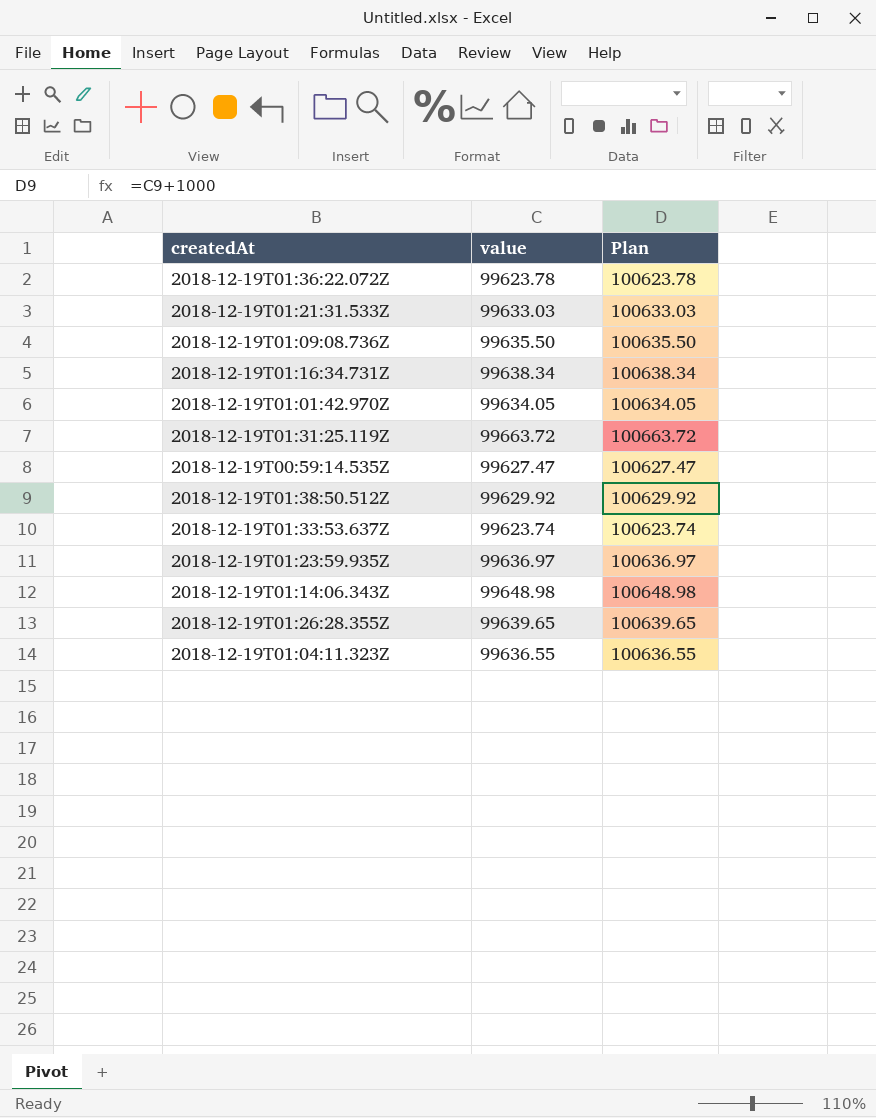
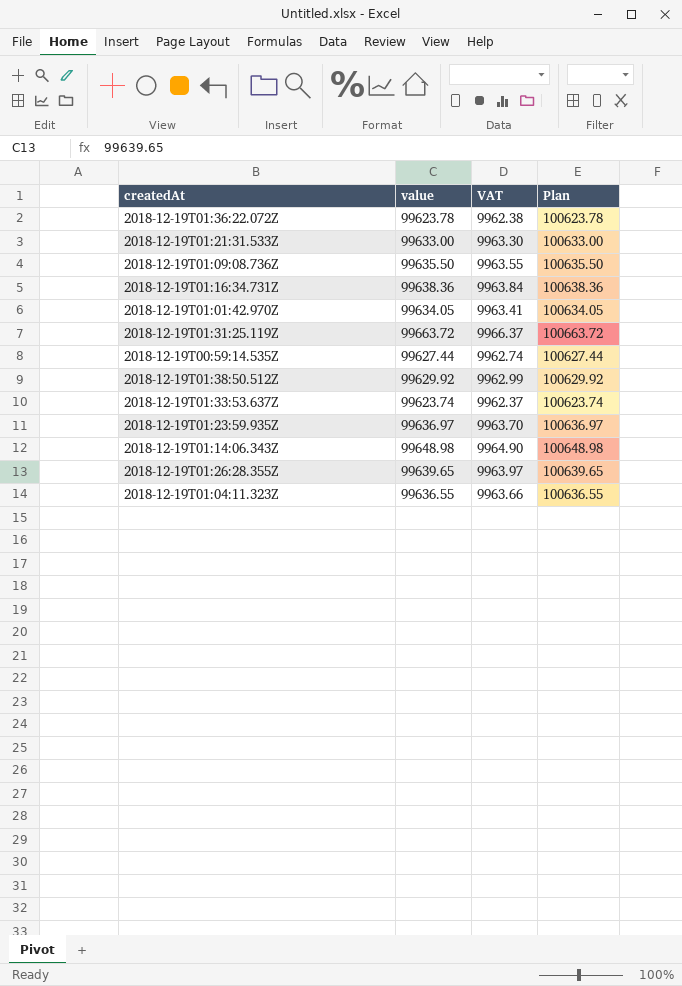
column VAT | formula: none -> [value] * 0.1
2018-12-19T01:21:31.533Z | value: 99633.03 -> 99633.00
2018-12-19T01:21:31.533Z | Plan: 100633.03 -> 100633.00
2018-12-19T01:16:34.731Z | value: 99638.34 -> 99638.36
2018-12-19T01:16:34.731Z | Plan: 100638.34 -> 100638.36
2018-12-19T00:59:14.535Z | value: 99627.47 -> 99627.44
2018-12-19T00:59:14.535Z | Plan: 100627.47 -> 100627.44

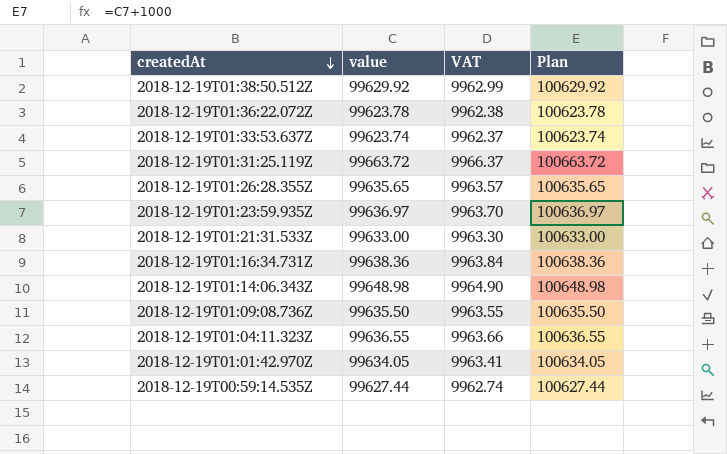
row order: none -> createdAt descending
2018-12-19T01:26:28.355Z | value: 99639.65 -> 99635.65
2018-12-19T01:26:28.355Z | VAT: 9963.97 -> 9963.57
2018-12-19T01:26:28.355Z | Plan: 100639.65 -> 100635.65

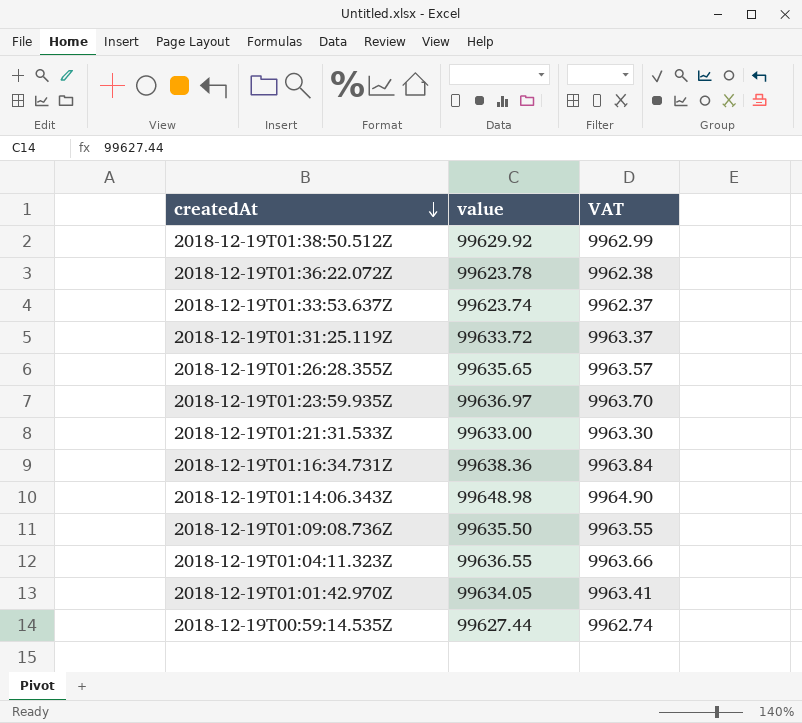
column Plan | formula: [value] + 1000 -> none
2018-12-19T01:31:25.119Z | value: 99663.72 -> 99633.72
2018-12-19T01:31:25.119Z | VAT: 9966.37 -> 9963.37

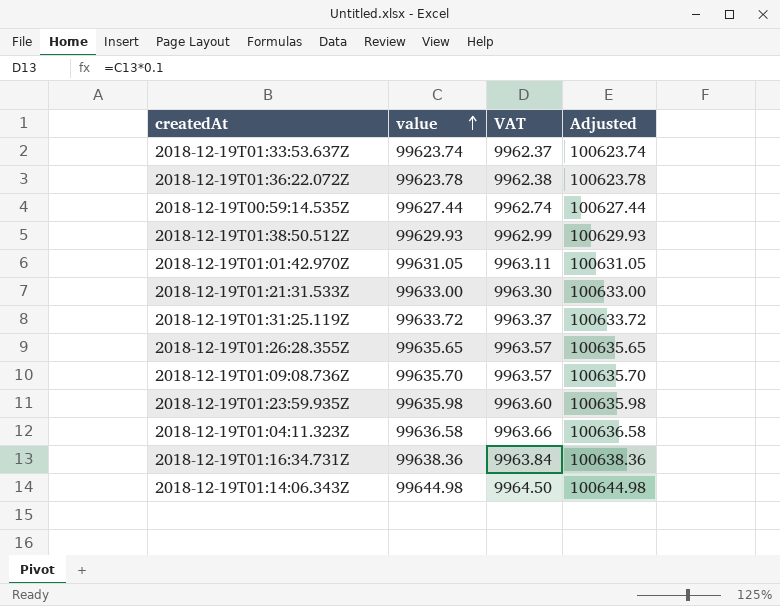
row order: createdAt descending -> value ascending
column Adjusted | formula: none -> [value] + 1000
2018-12-19T01:38:50.512Z | value: 99629.92 -> 99629.93
2018-12-19T01:01:42.970Z | value: 99634.05 -> 99631.05
2018-12-19T01:01:42.970Z | VAT: 9963.41 -> 9963.11
2018-12-19T01:09:08.736Z | value: 99635.50 -> 99635.70
2018-12-19T01:09:08.736Z | VAT: 9963.55 -> 9963.57
2018-12-19T01:23:59.935Z | value: 99636.97 -> 99635.98
2018-12-19T01:23:59.935Z | VAT: 9963.70 -> 9963.60
2018-12-19T01:04:11.323Z | value: 99636.55 -> 99636.58
2018-12-19T01:14:06.343Z | value: 99648.98 -> 99644.98
2018-12-19T01:14:06.343Z | VAT: 9964.90 -> 9964.50

